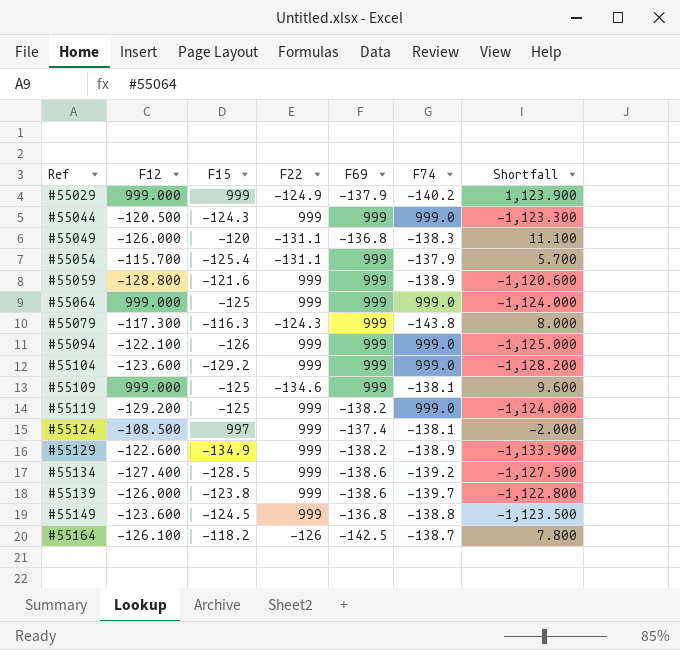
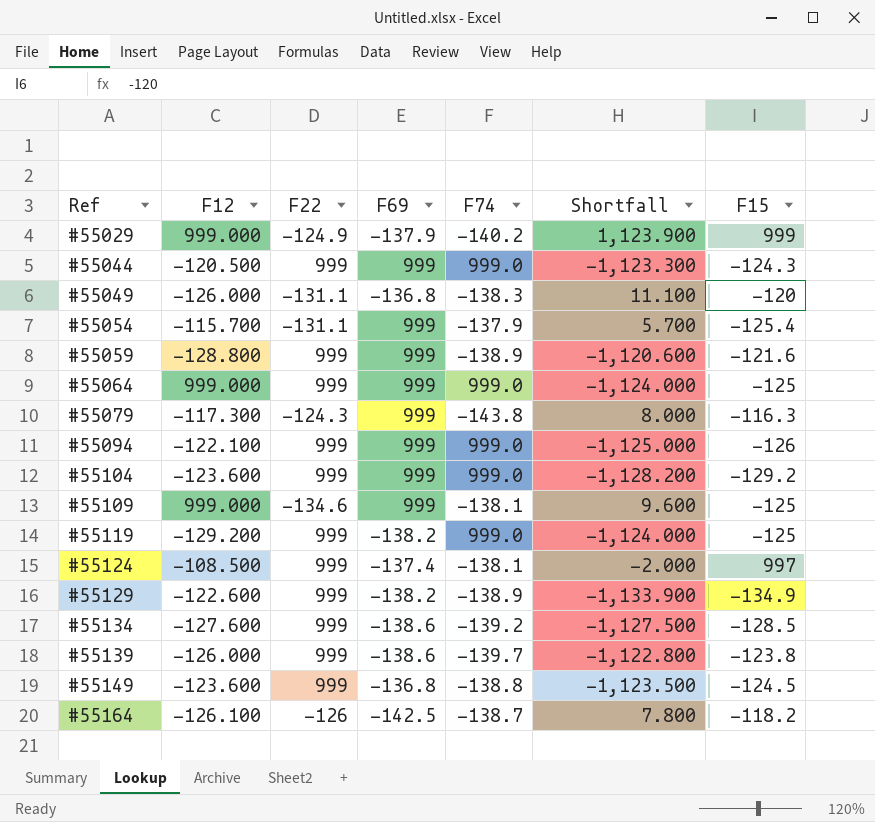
column F15 | position: 3 -> 7
#55134 | F12: -127.400 -> -127.600

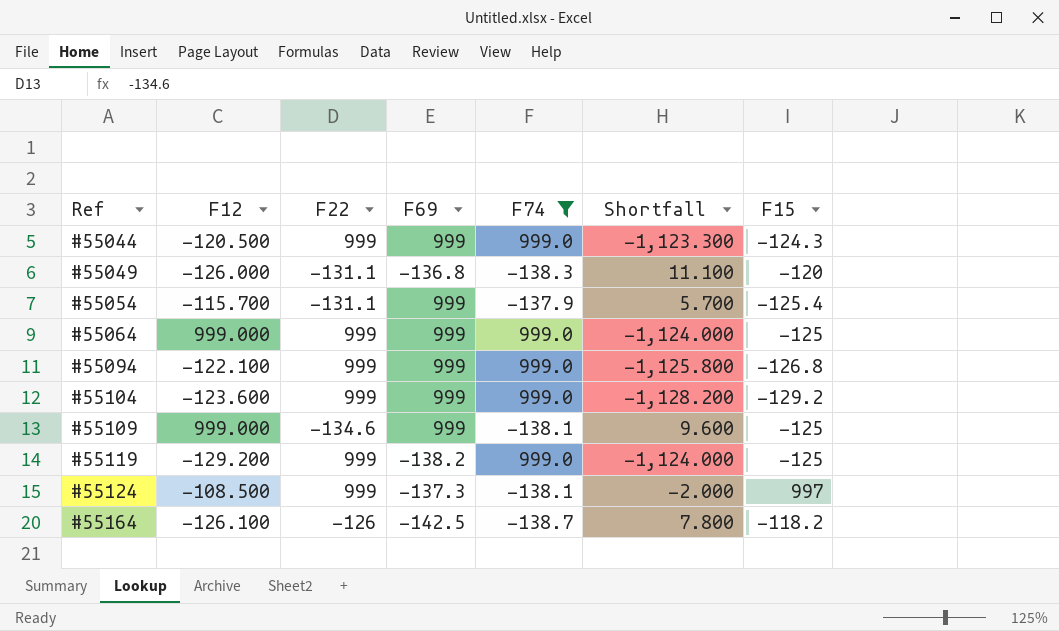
filter: none -> F74 >= -138.7
#55094 | Shortfall: -1,125.000 -> -1,125.800
#55094 | F15: -126 -> -126.8
#55124 | F69: -137.4 -> -137.3

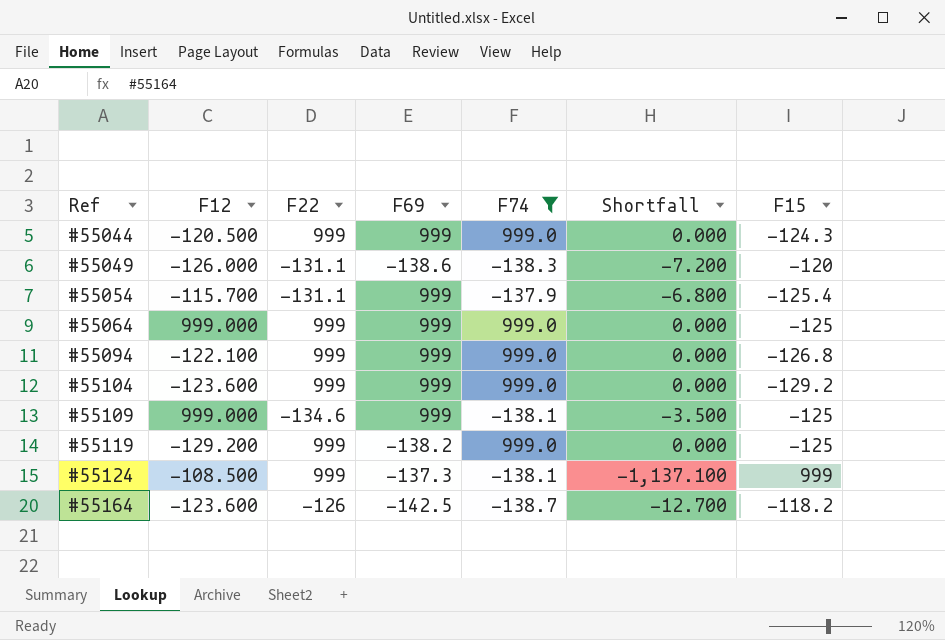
column Shortfall | formula: [F15] - [F22] -> [F74] - [F22]
#55049 | F69: -136.8 -> -138.6
#55124 | F15: 997 -> 999
#55164 | F12: -126.100 -> -123.600

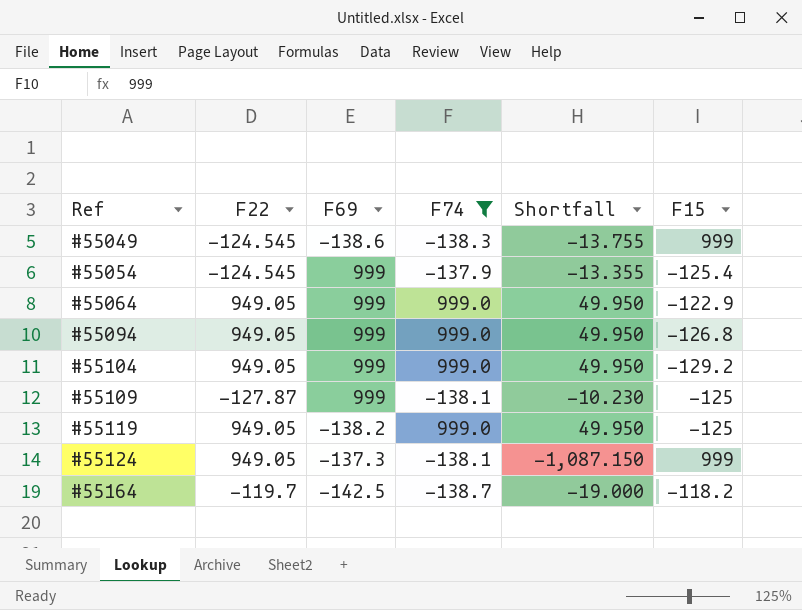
column F12 | position: 2 -> none
row #55044: -120.500 | 999 | 999 | 999.0 | 0.000 | -124.3 -> none
#55049 | F22: -131.1 -> -124.545
#55049 | Shortfall: -7.200 -> -13.755
#55049 | F15: -120 -> 999
#55054 | F22: -131.1 -> -124.545
#55054 | Shortfall: -6.800 -> -13.355
#55064 | F22: 999 -> 949.05
#55064 | Shortfall: 0.000 -> 49.950
#55064 | F15: -125 -> -122.9
#55094 | F22: 999 -> 949.05
#55094 | Shortfall: 0.000 -> 49.950
#55104 | F22: 999 -> 949.05
#55104 | Shortfall: 0.000 -> 49.950
#55109 | F22: -134.6 -> -127.87
#55109 | Shortfall: -3.500 -> -10.230
#55119 | F22: 999 -> 949.05
#55119 | Shortfall: 0.000 -> 49.950
#55124 | F22: 999 -> 949.05
#55124 | Shortfall: -1,137.100 -> -1,087.150
#55164 | F22: -126 -> -119.7
#55164 | Shortfall: -12.700 -> -19.000

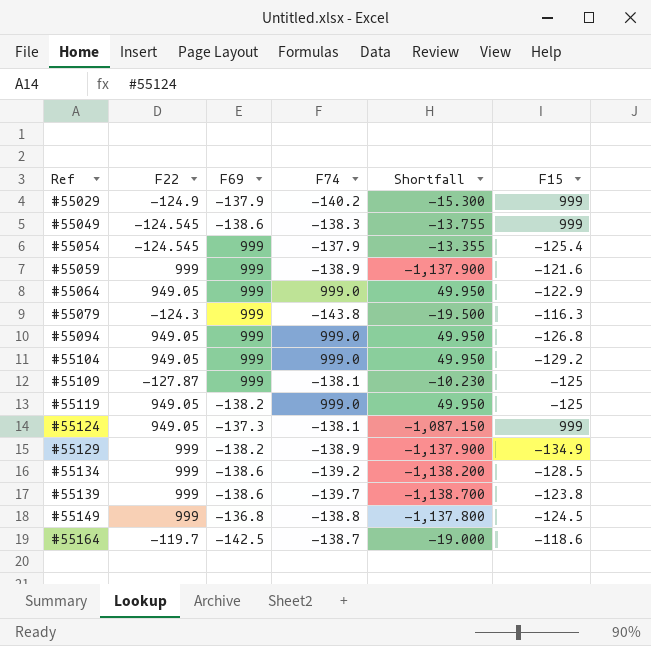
filter: F74 >= -138.7 -> none
#55164 | F15: -118.2 -> -118.6

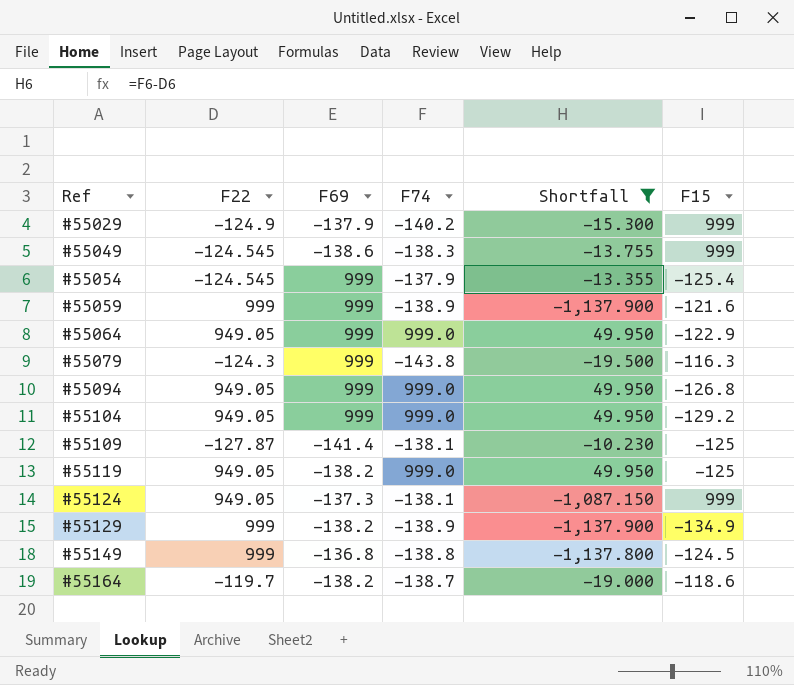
filter: none -> Shortfall >= -1,137.900
#55109 | F69: 999 -> -141.4
#55164 | F69: -142.5 -> -138.2

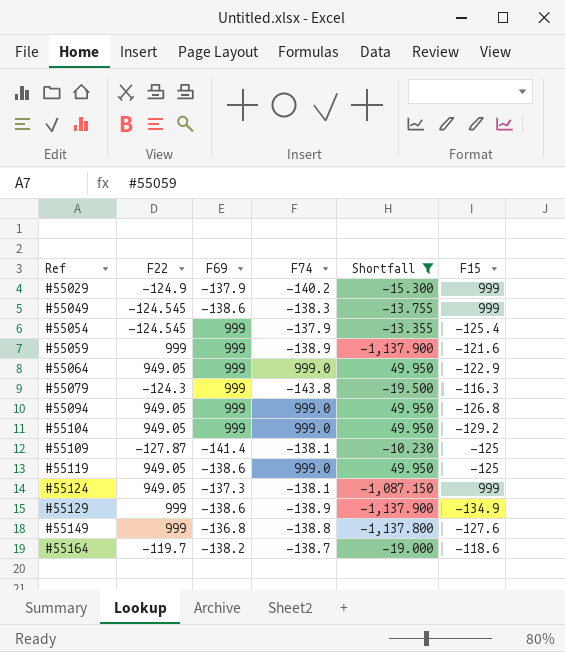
#55119 | F69: -138.2 -> -138.6
#55129 | F69: -138.2 -> -138.6
#55149 | F15: -124.5 -> -127.6

